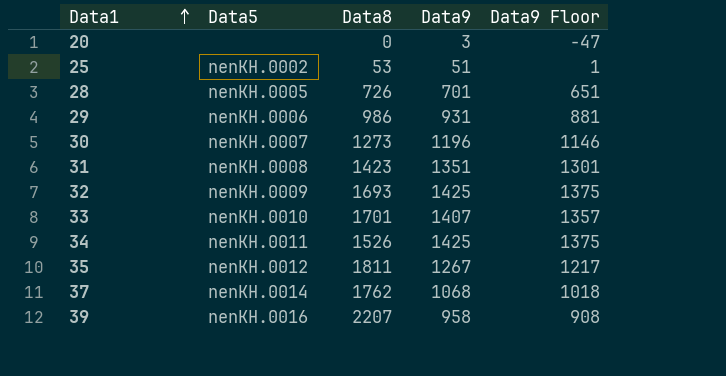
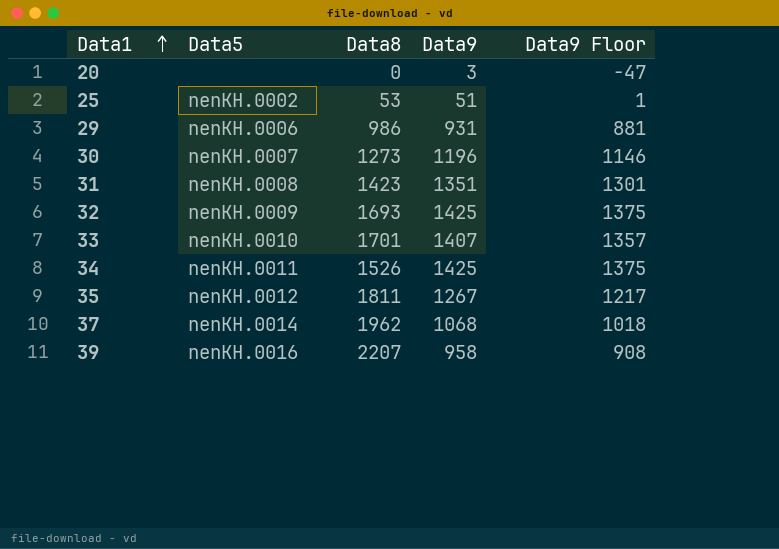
row 28: nenKH.0005 | 726 | 701 | 651 -> none
37 | Data8: 1762 -> 1962

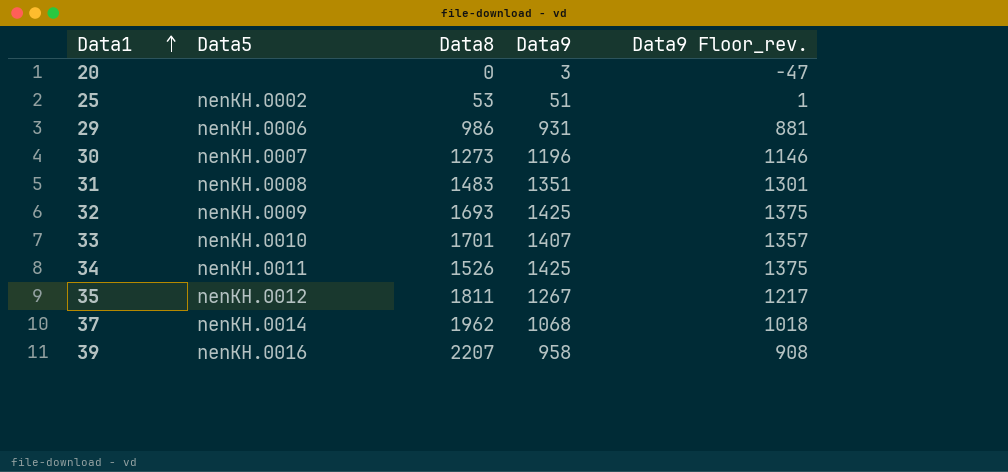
column name: Data9 Floor -> Data9 Floor_rev.
31 | Data8: 1423 -> 1483

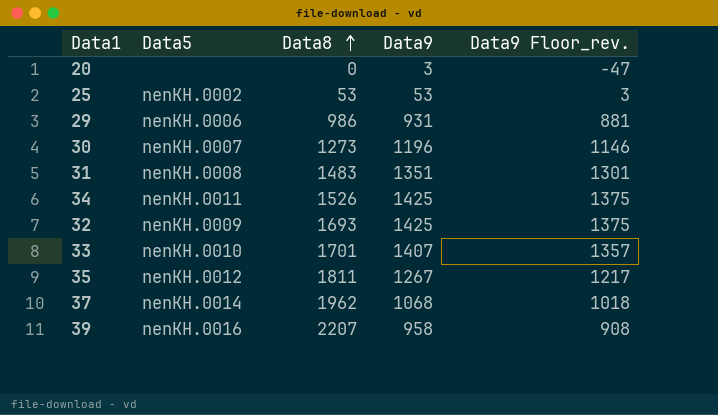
row order: Data1 ascending -> Data8 ascending
25 | Data9: 51 -> 53
25 | Data9 Floor_rev.: 1 -> 3

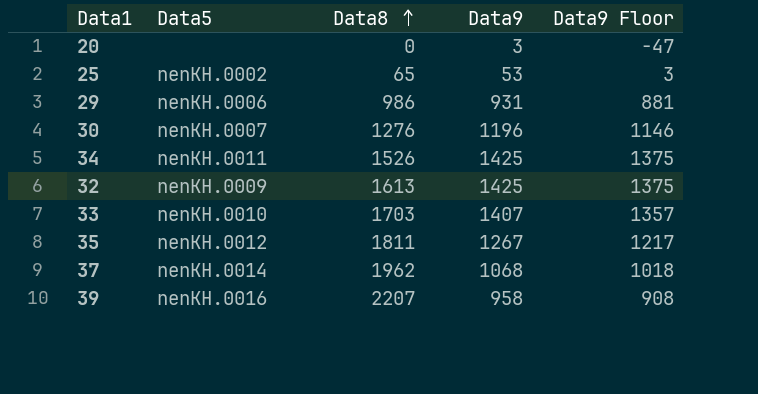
column name: Data9 Floor_rev. -> Data9 Floor
row 31: nenKH.0008 | 1483 | 1351 | 1301 -> none
25 | Data8: 53 -> 65
30 | Data8: 1273 -> 1276
32 | Data8: 1693 -> 1613
33 | Data8: 1701 -> 1703

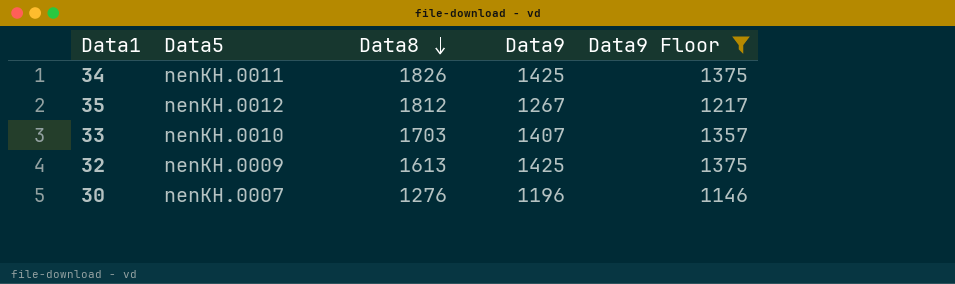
filter: none -> Data9 Floor >= 1146
row order: Data8 ascending -> Data8 descending
34 | Data8: 1526 -> 1826
35 | Data8: 1811 -> 1812

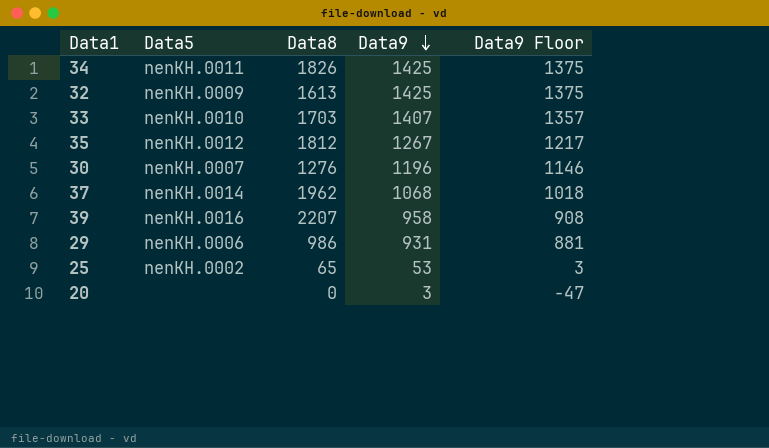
filter: Data9 Floor >= 1146 -> none
row order: Data8 descending -> Data9 descending

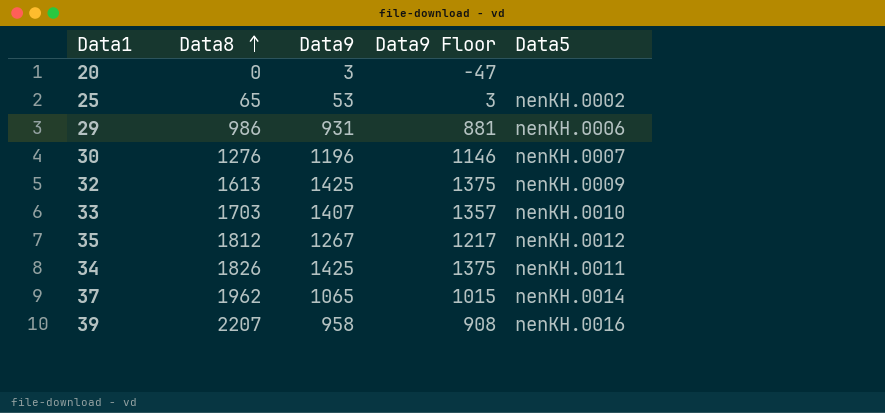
row order: Data9 descending -> Data8 ascending
column Data5 | position: 2 -> 5
37 | Data9: 1068 -> 1065
37 | Data9 Floor: 1018 -> 1015

